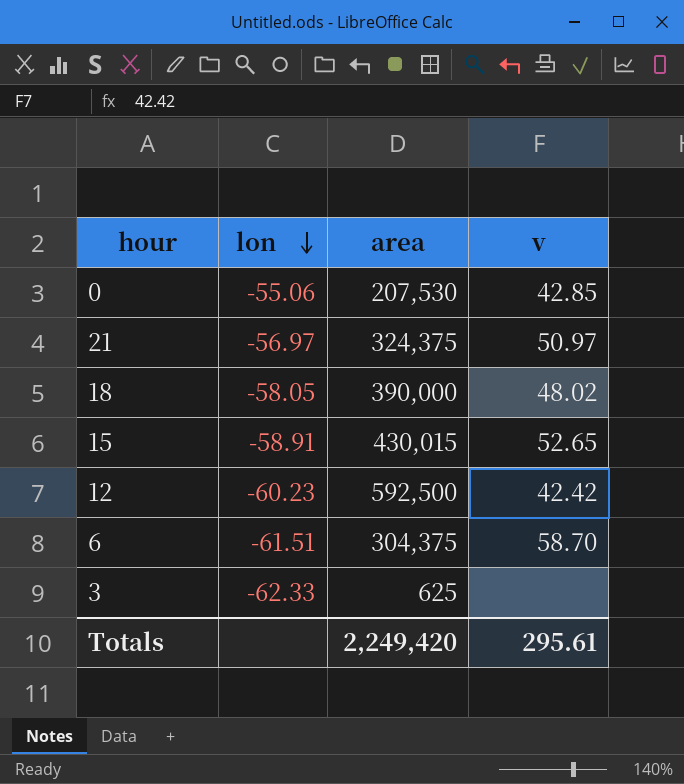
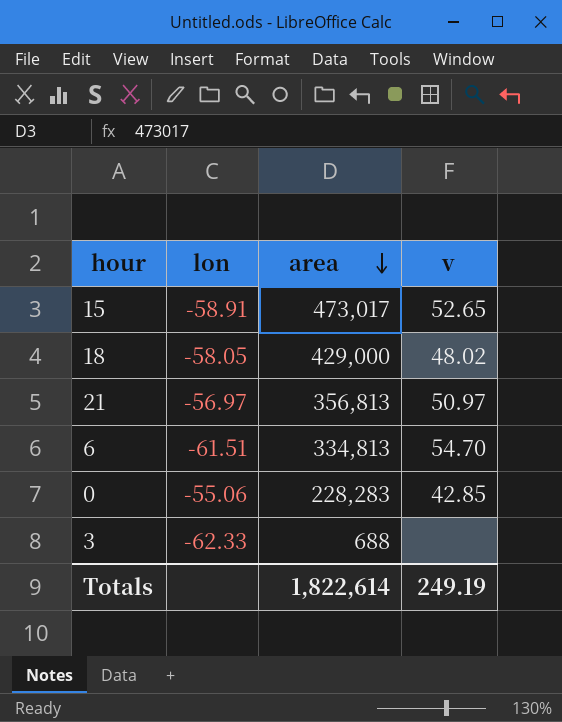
row order: lon descending -> area descending
row 12: -60.23 | 592,500 | 42.42 -> none
15 | area: 430,015 -> 473,017
18 | area: 390,000 -> 429,000
21 | area: 324,375 -> 356,813
6 | area: 304,375 -> 334,813
6 | v: 58.70 -> 54.70
0 | area: 207,530 -> 228,283
3 | area: 625 -> 688
Totals | area: 2,249,420 -> 1,822,614
Totals | v: 295.61 -> 249.19

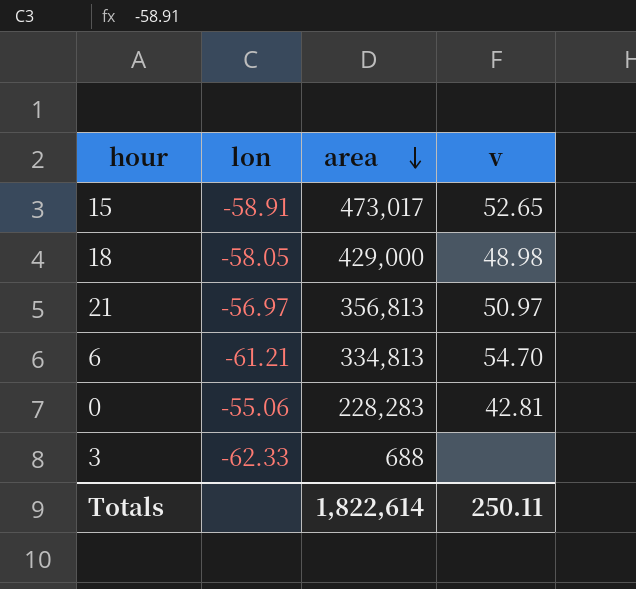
18 | v: 48.02 -> 48.98
6 | lon: -61.51 -> -61.21
0 | v: 42.85 -> 42.81
Totals | v: 249.19 -> 250.11

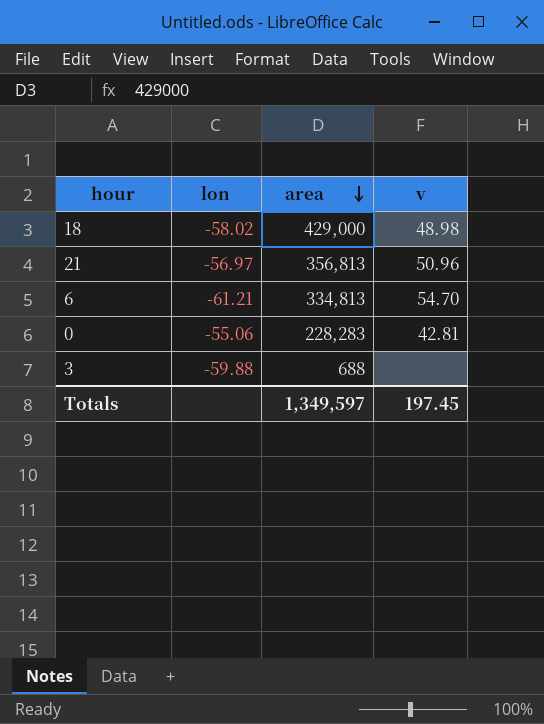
row 15: -58.91 | 473,017 | 52.65 -> none
18 | lon: -58.05 -> -58.02
21 | v: 50.97 -> 50.96
3 | lon: -62.33 -> -59.88
Totals | area: 1,822,614 -> 1,349,597
Totals | v: 250.11 -> 197.45

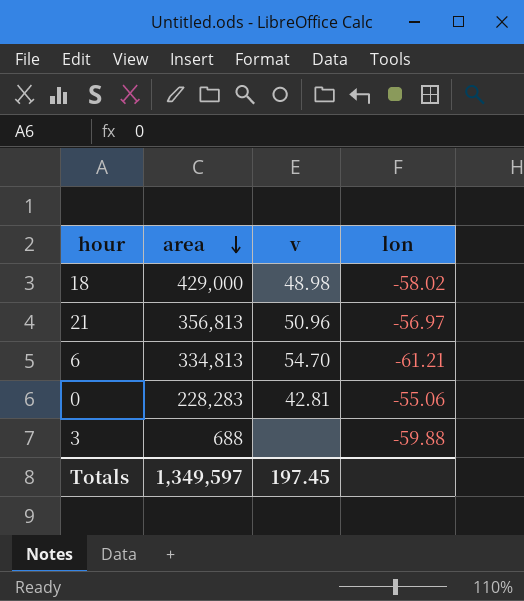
column lon | position: 2 -> 4

